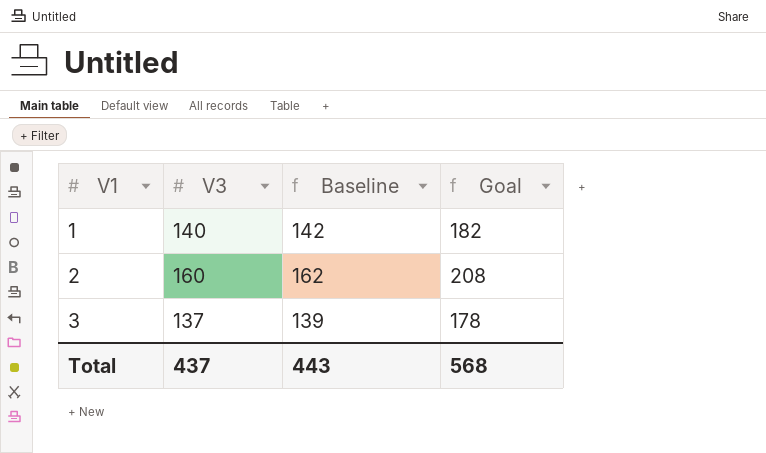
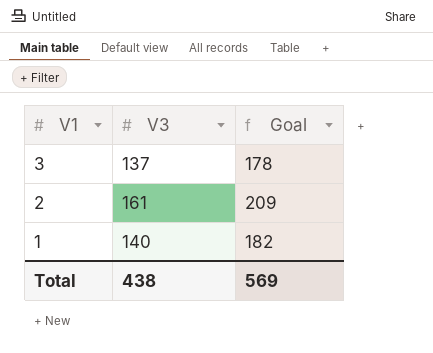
row order: V1 ascending -> V1 descending
column Baseline | formula: [V3] + 2 -> none
2 | V3: 160 -> 161
2 | Goal: 208 -> 209
Total | V3: 437 -> 438
Total | Goal: 568 -> 569

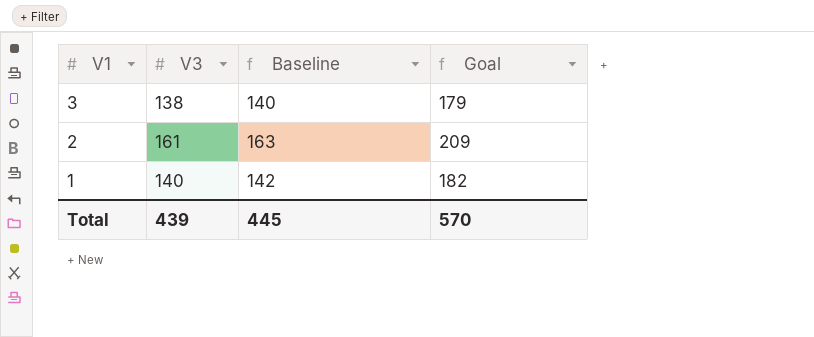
column Baseline | formula: none -> [V3] + 2
3 | V3: 137 -> 138
3 | Goal: 178 -> 179
Total | V3: 438 -> 439
Total | Goal: 569 -> 570

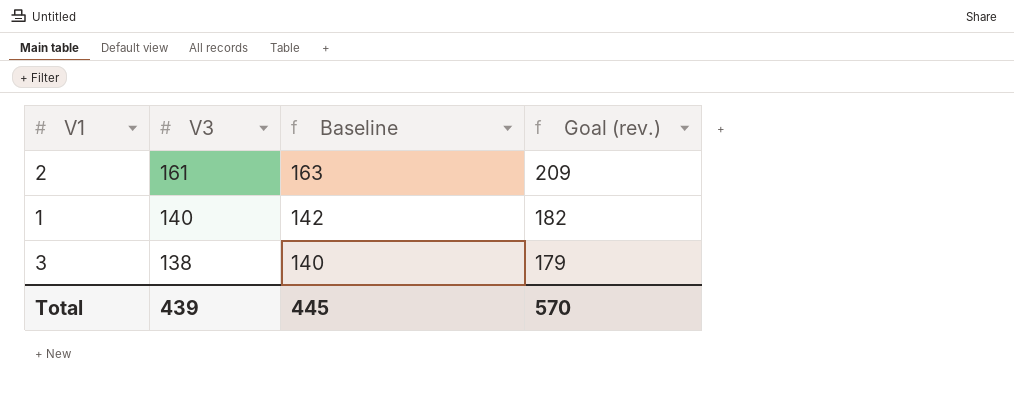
row order: V1 descending -> V3 descending
column name: Goal -> Goal (rev.)

